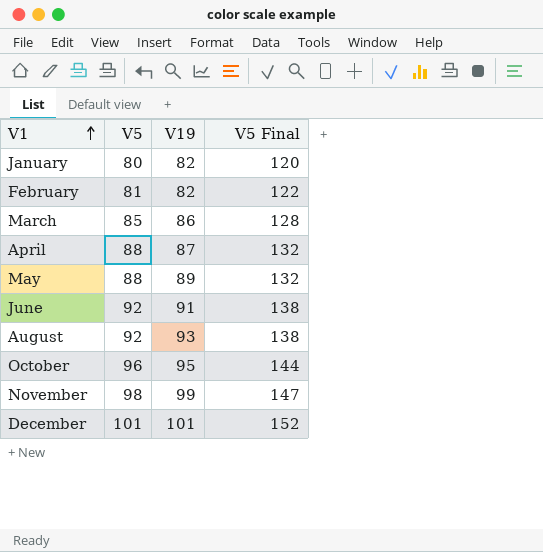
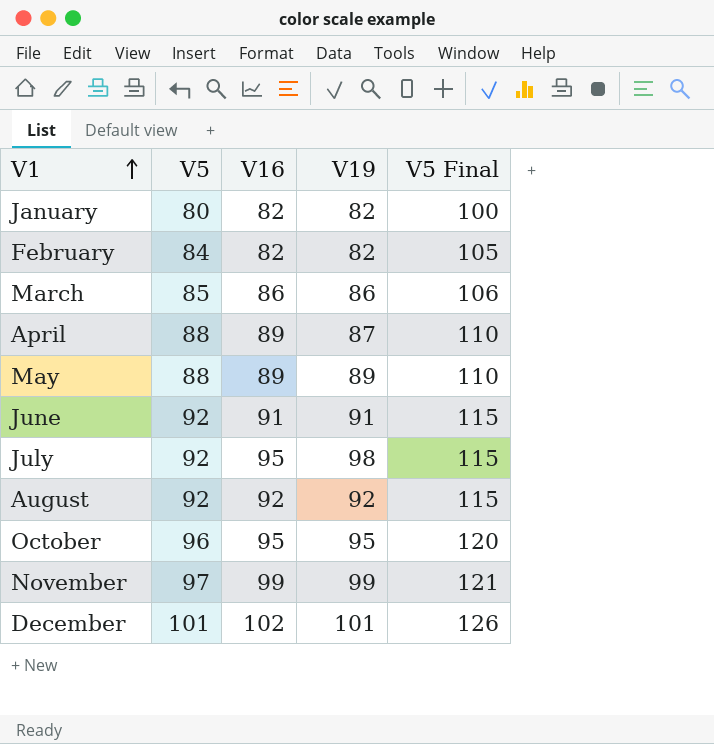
column V16 | position: none -> 3
column V5 Final | formula: [V5] * 1.5 -> [V5] * 1.25
February | V5: 81 -> 84
row July: none -> 92 | 95 | 98 | 115
August | V19: 93 -> 92
November | V5: 98 -> 97

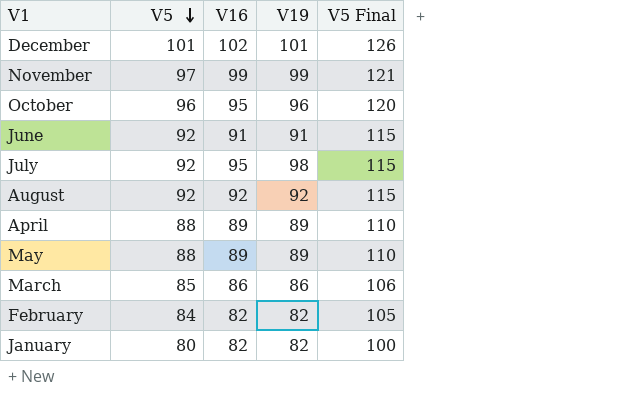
row order: V1 ascending -> V5 descending
October | V19: 95 -> 96
April | V19: 87 -> 89

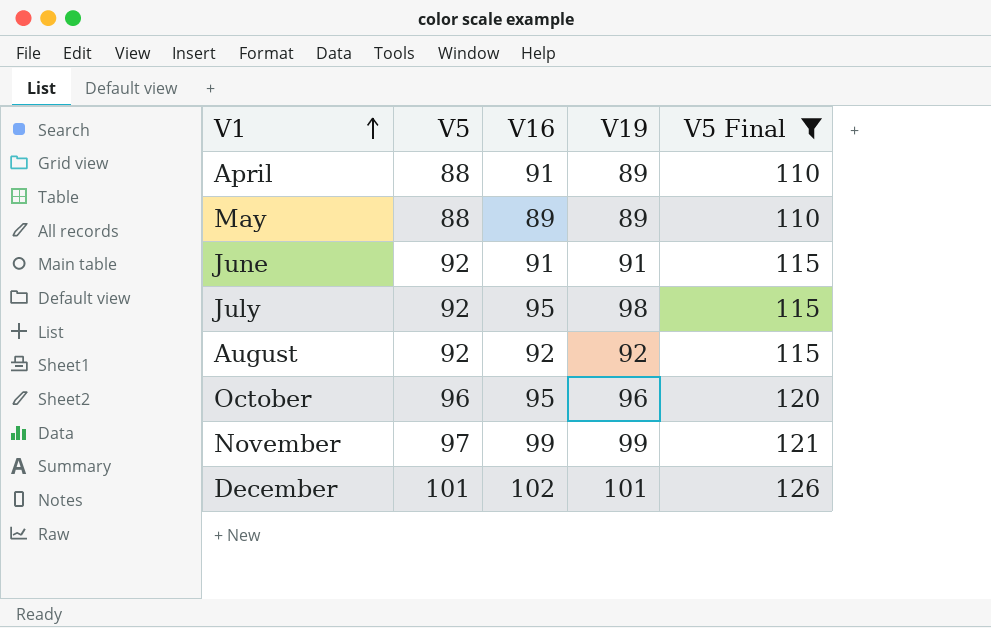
filter: none -> V5 Final >= 110
row order: V5 descending -> V1 ascending
April | V16: 89 -> 91

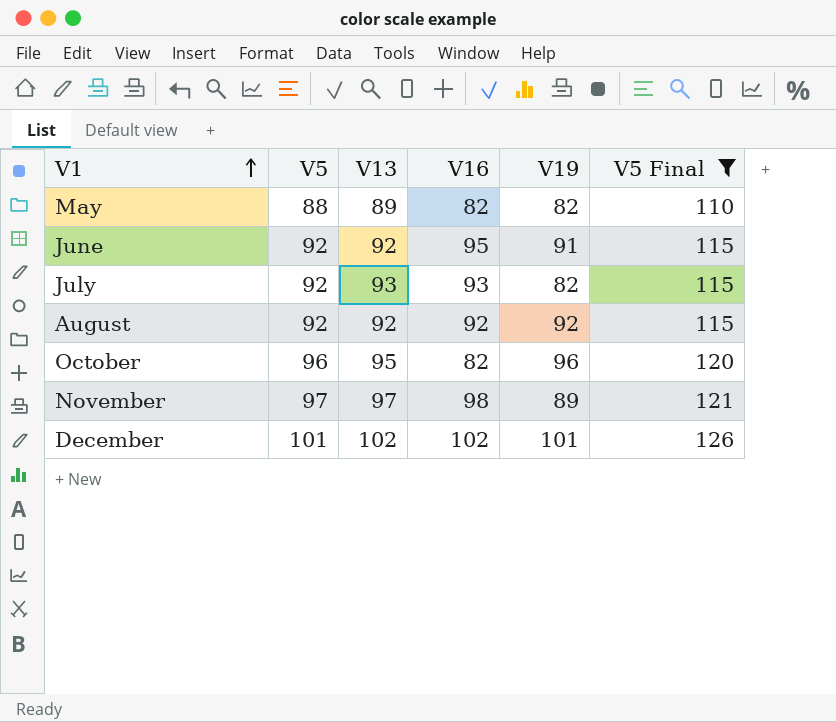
column V13 | position: none -> 3
row April: 88 | 91 | 89 | 110 -> none
May | V16: 89 -> 82
May | V19: 89 -> 82
June | V16: 91 -> 95
July | V16: 95 -> 93
July | V19: 98 -> 82
October | V16: 95 -> 82
November | V16: 99 -> 98
November | V19: 99 -> 89

